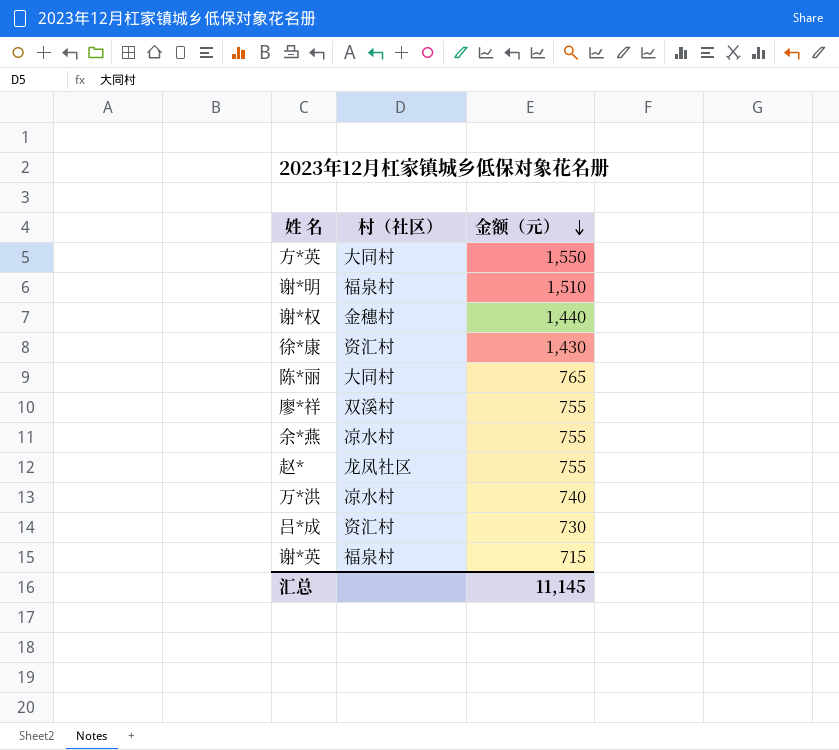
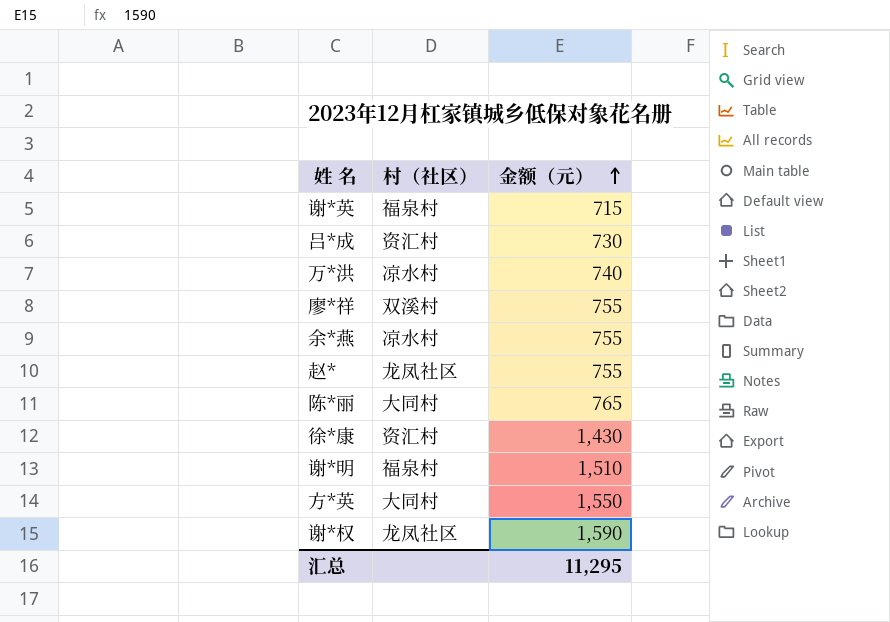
row order: 金额（元） descending -> 金额（元） ascending
谢*权 | 村（社区）: 金穗村 -> 龙凤社区
谢*权 | 金额（元）: 1,440 -> 1,590
汇总 | 金额（元）: 11,145 -> 11,295

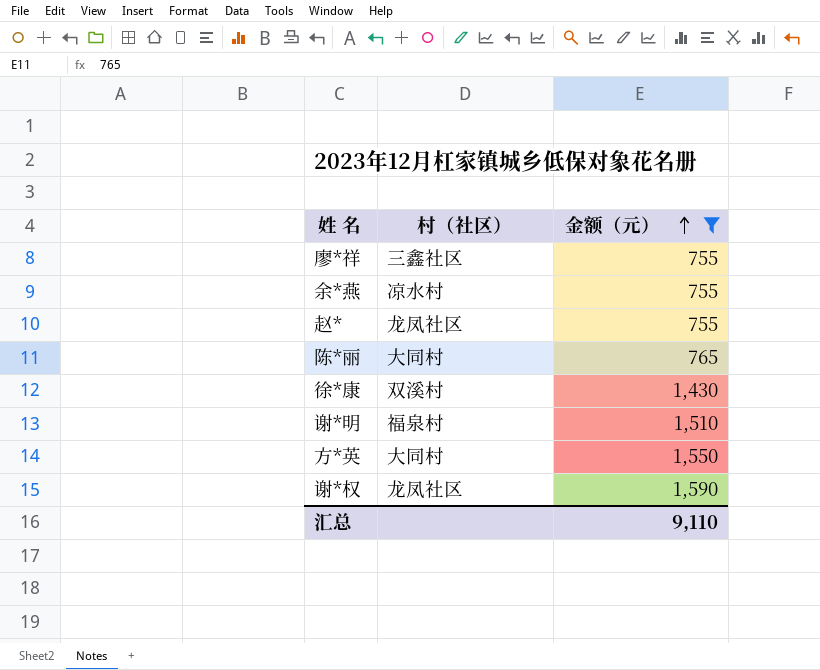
filter: none -> 金额（元） >= 755
廖*祥 | 村（社区）: 双溪村 -> 三鑫社区
徐*康 | 村（社区）: 资汇村 -> 双溪村
汇总 | 金额（元）: 11,295 -> 9,110

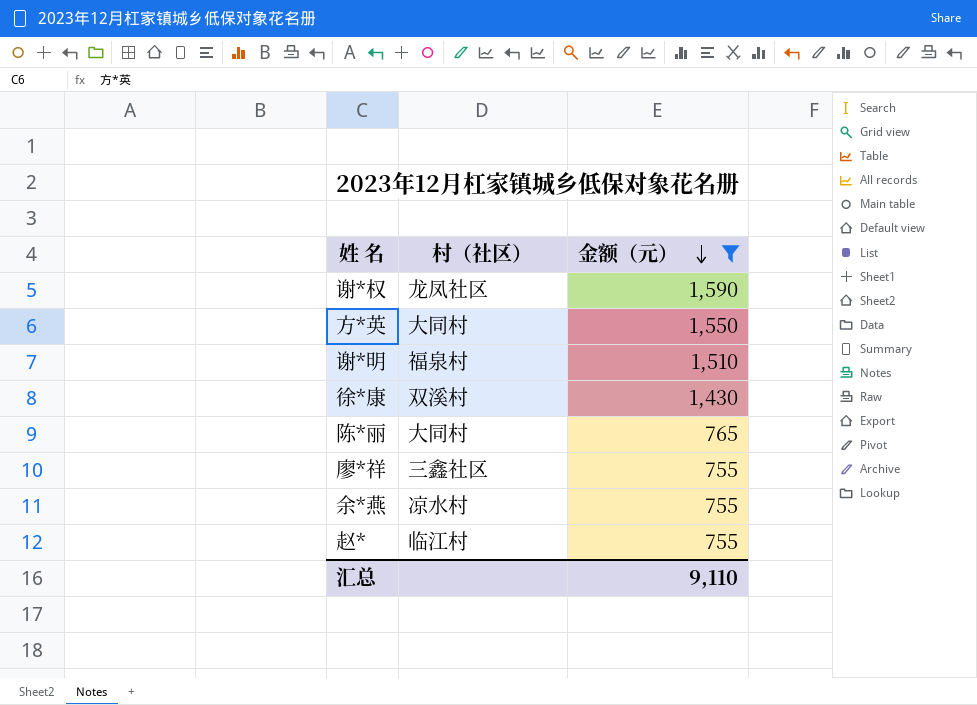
row order: 金额（元） ascending -> 金额（元） descending
赵* | 村（社区）: 龙凤社区 -> 临江村

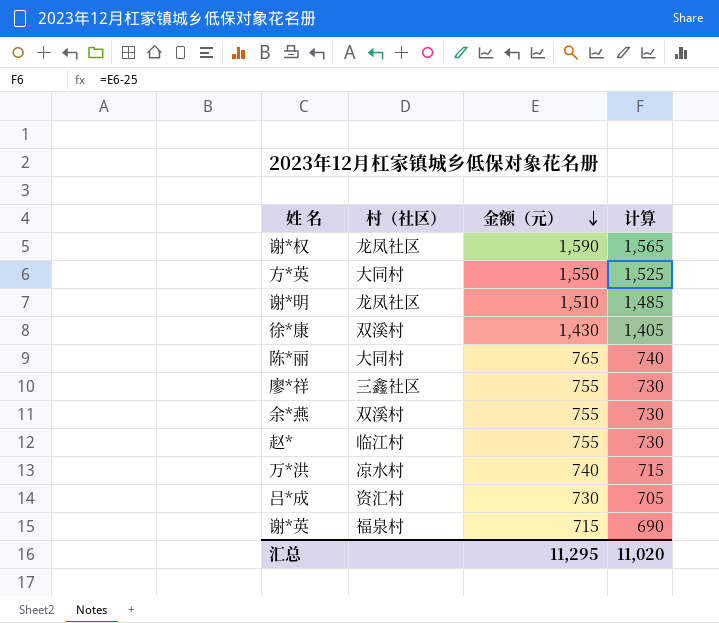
filter: 金额（元） >= 755 -> none
column 计算 | formula: none -> [金额（元）] - 25
谢*明 | 村（社区）: 福泉村 -> 龙凤社区
余*燕 | 村（社区）: 凉水村 -> 双溪村
汇总 | 金额（元）: 9,110 -> 11,295

